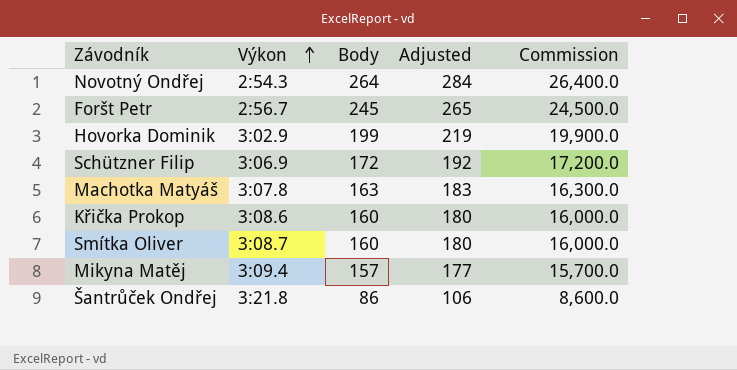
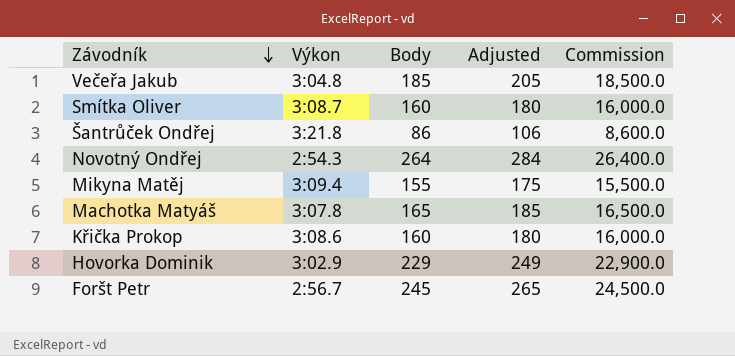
row order: Výkon ascending -> Závodník descending
row Schützner Filip: 3:06.9 | 172 | 192 | 17,200.0 -> none
row Večeřa Jakub: none -> 3:04.8 | 185 | 205 | 18,500.0
Mikyna Matěj | Body: 157 -> 155
Mikyna Matěj | Adjusted: 177 -> 175
Mikyna Matěj | Commission: 15,700.0 -> 15,500.0
Machotka Matyáš | Body: 163 -> 165
Machotka Matyáš | Adjusted: 183 -> 185
Machotka Matyáš | Commission: 16,300.0 -> 16,500.0
Hovorka Dominik | Body: 199 -> 229
Hovorka Dominik | Adjusted: 219 -> 249
Hovorka Dominik | Commission: 19,900.0 -> 22,900.0

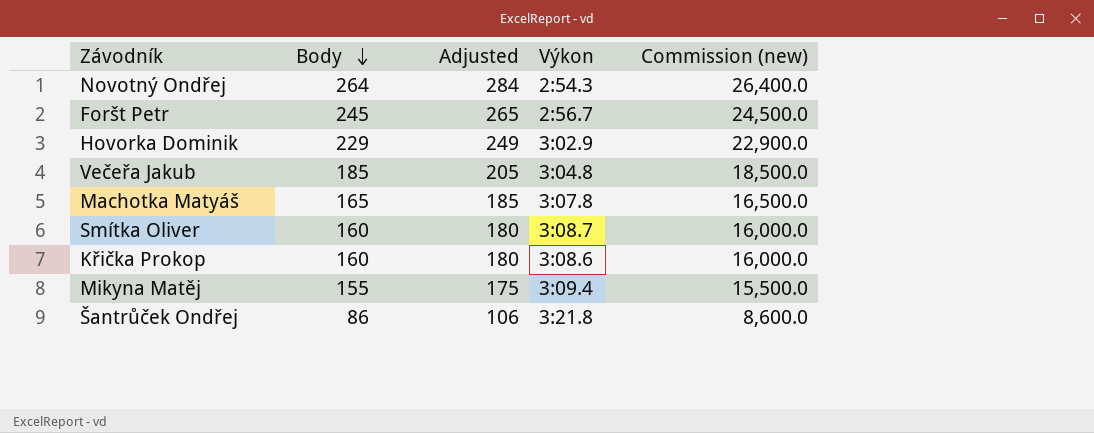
row order: Závodník descending -> Body descending
column Výkon | position: 2 -> 4
column name: Commission -> Commission (new)

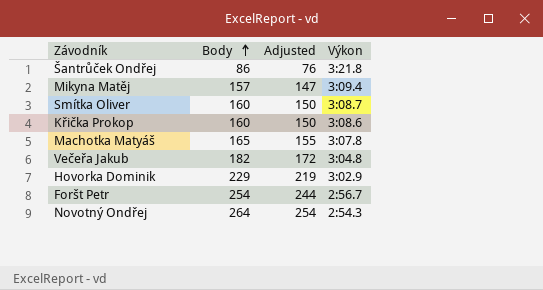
row order: Body descending -> Body ascending
column Commission (new) | formula: [Body] * 100 -> none
column Adjusted | formula: [Body] + 20 -> [Body] - 10
Mikyna Matěj | Body: 155 -> 157
Večeřa Jakub | Body: 185 -> 182
Foršt Petr | Body: 245 -> 254

